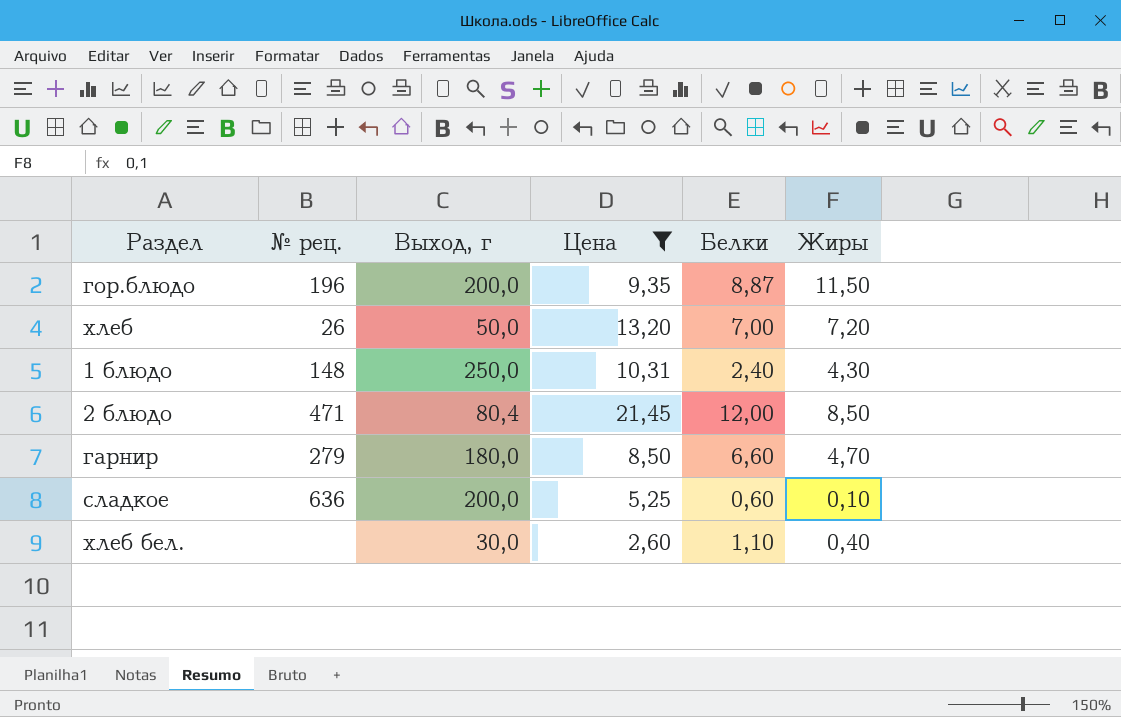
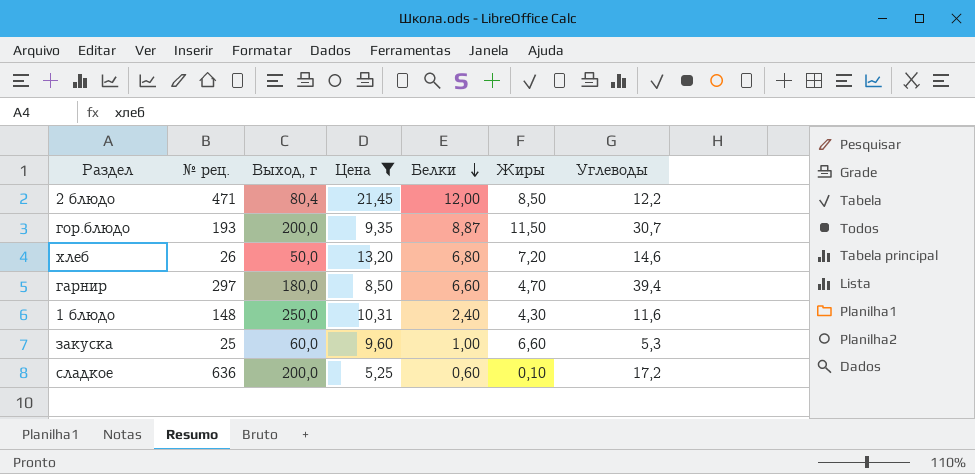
row order: none -> Белки descending
column Углеводы | position: none -> 7
row хлеб бел.: none | 30,0 | 2,60 | 1,10 | 0,40 -> none
гор.блюдо | № рец.: 196 -> 193
хлеб | Белки: 7,00 -> 6,80
гарнир | № рец.: 279 -> 297
row закуска: none -> 25 | 60,0 | 9,60 | 1,00 | 6,60 | 5,3

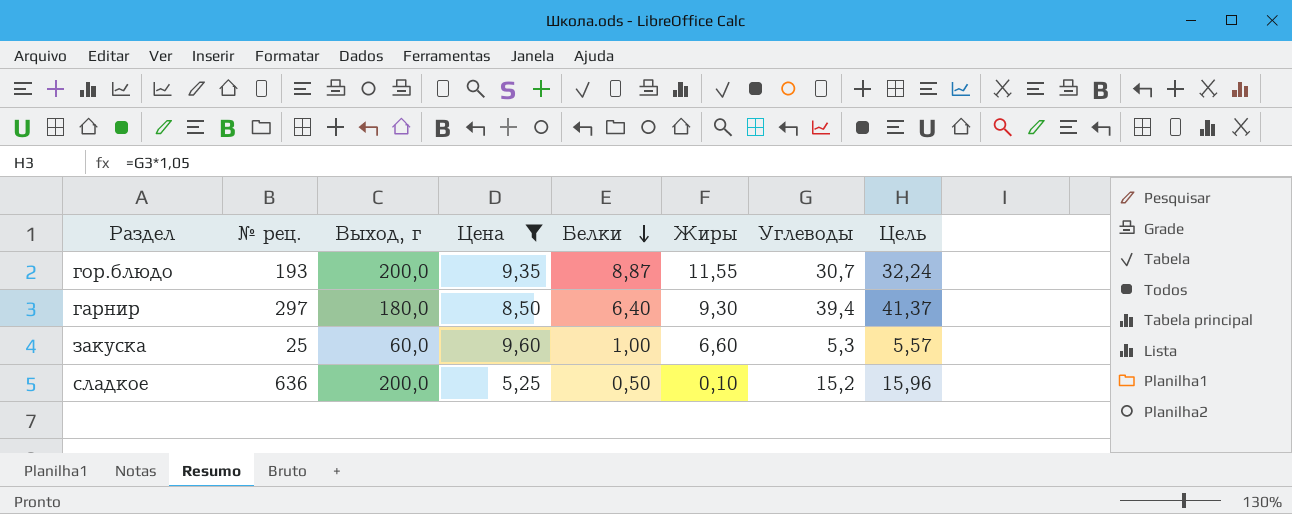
column Цель | formula: none -> [Углеводы] * 1,05
row 2 блюдо: 471 | 80,4 | 21,45 | 12,00 | 8,50 | 12,2 -> none
row хлеб: 26 | 50,0 | 13,20 | 6,80 | 7,20 | 14,6 -> none
row 1 блюдо: 148 | 250,0 | 10,31 | 2,40 | 4,30 | 11,6 -> none
гор.блюдо | Жиры: 11,50 -> 11,55
гарнир | Белки: 6,60 -> 6,40
гарнир | Жиры: 4,70 -> 9,30
сладкое | Белки: 0,60 -> 0,50
сладкое | Углеводы: 17,2 -> 15,2

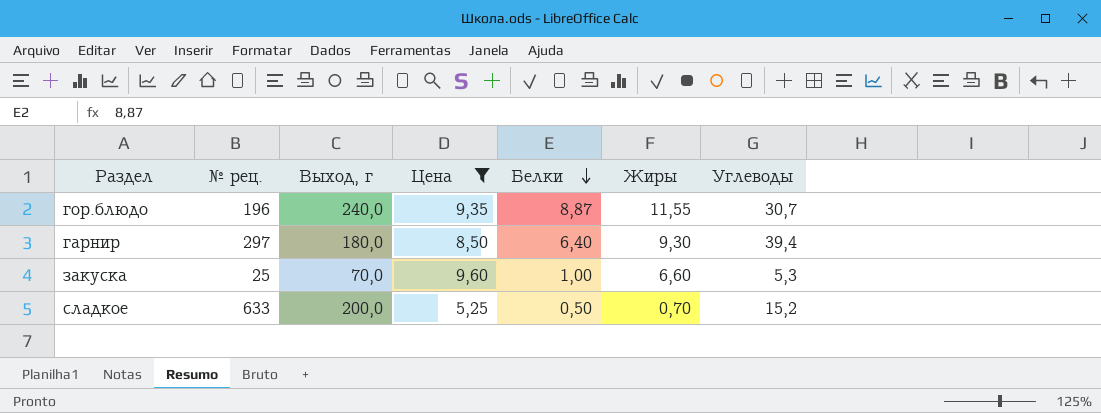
column Цель | formula: [Углеводы] * 1,05 -> none
гор.блюдо | № рец.: 193 -> 196
гор.блюдо | Выход, г: 200,0 -> 240,0
закуска | Выход, г: 60,0 -> 70,0
сладкое | № рец.: 636 -> 633
сладкое | Жиры: 0,10 -> 0,70

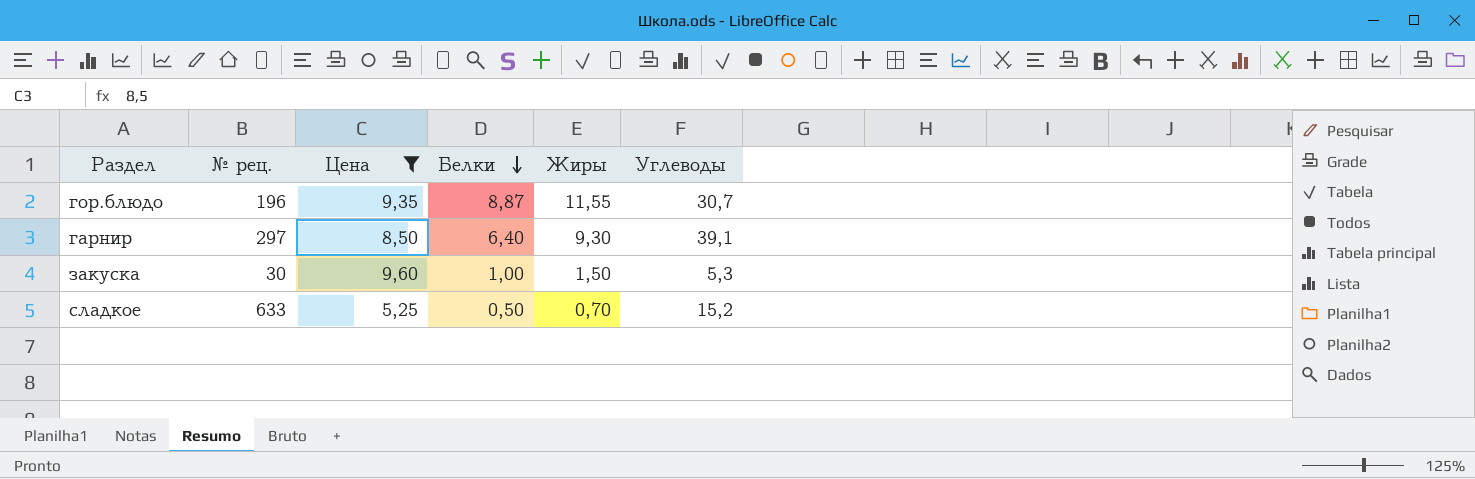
column Выход, г | position: 3 -> none
гарнир | Углеводы: 39,4 -> 39,1
закуска | № рец.: 25 -> 30
закуска | Жиры: 6,60 -> 1,50

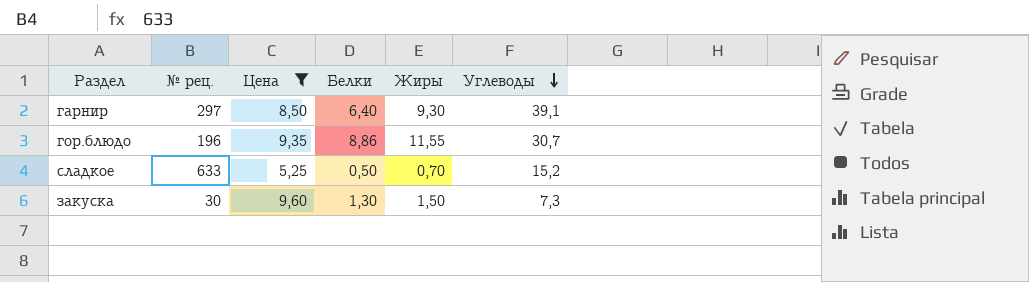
row order: Белки descending -> Углеводы descending
гор.блюдо | Белки: 8,87 -> 8,86
закуска | Белки: 1,00 -> 1,30
закуска | Углеводы: 5,3 -> 7,3

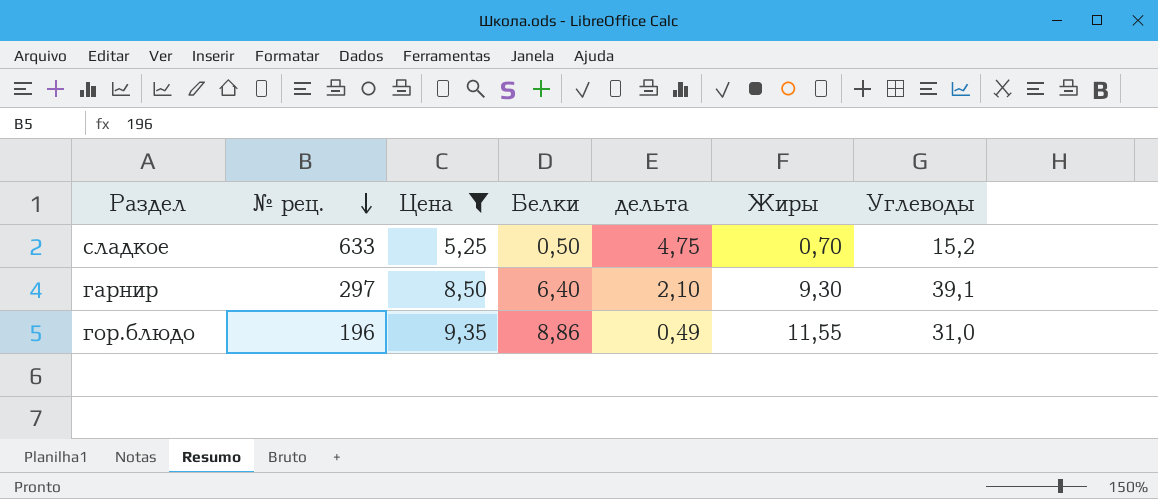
row order: Углеводы descending -> № рец. descending
column дельта | formula: none -> [Цена] - [Белки]
row закуска: 30 | 9,60 | 1,30 | 1,50 | 7,3 -> none
гор.блюдо | Углеводы: 30,7 -> 31,0

